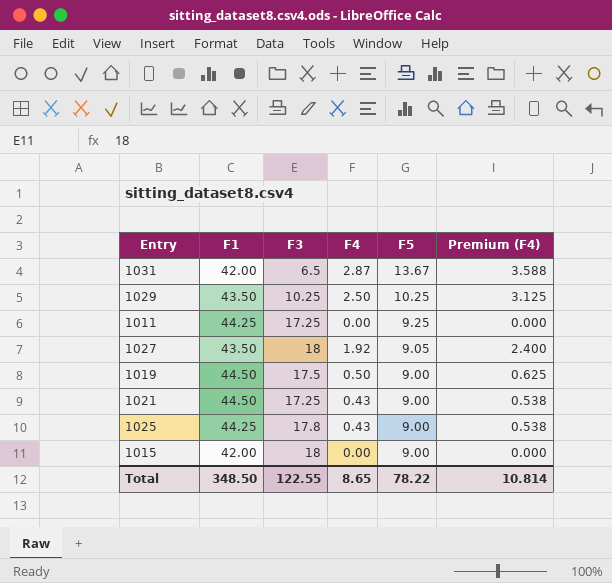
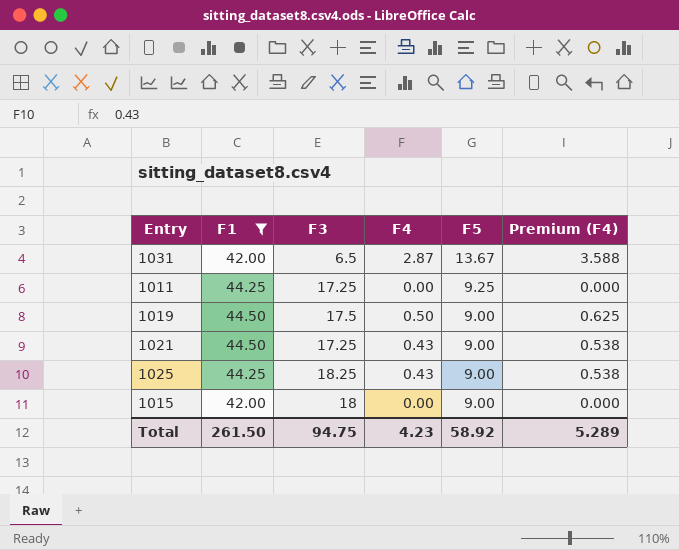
filter: none -> F1 != 43.50
1025 | F3: 17.8 -> 18.25
Total | F1: 348.50 -> 261.50
Total | F3: 122.55 -> 94.75
Total | F4: 8.65 -> 4.23
Total | F5: 78.22 -> 58.92
Total | Premium (F4): 10.814 -> 5.289

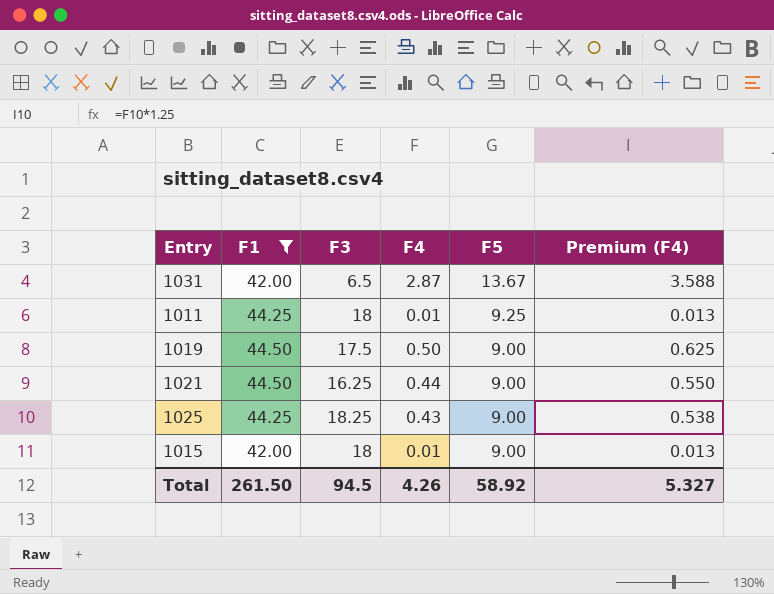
1011 | F3: 17.25 -> 18
1011 | F4: 0.00 -> 0.01
1011 | Premium (F4): 0.000 -> 0.013
1021 | F3: 17.25 -> 16.25
1021 | F4: 0.43 -> 0.44
1021 | Premium (F4): 0.538 -> 0.550
1015 | F4: 0.00 -> 0.01
1015 | Premium (F4): 0.000 -> 0.013
Total | F3: 94.75 -> 94.5
Total | F4: 4.23 -> 4.26
Total | Premium (F4): 5.289 -> 5.327

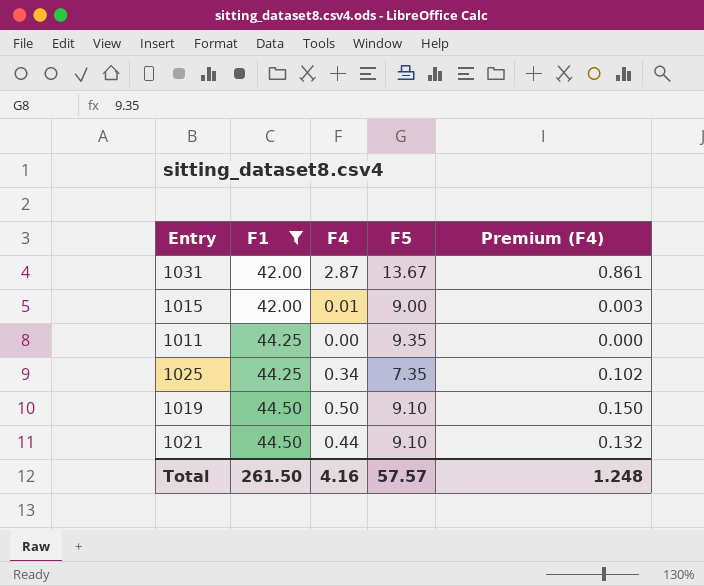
row order: F5 descending -> F1 ascending
column F3 | position: 3 -> none
column Premium (F4) | formula: [F4] * 1.25 -> [F4] * 0.3
1011 | F4: 0.01 -> 0.00
1011 | F5: 9.25 -> 9.35
1025 | F4: 0.43 -> 0.34
1025 | F5: 9.00 -> 7.35
1019 | F5: 9.00 -> 9.10
1021 | F5: 9.00 -> 9.10
Total | F4: 4.26 -> 4.16
Total | F5: 58.92 -> 57.57
Total | Premium (F4): 5.327 -> 1.248

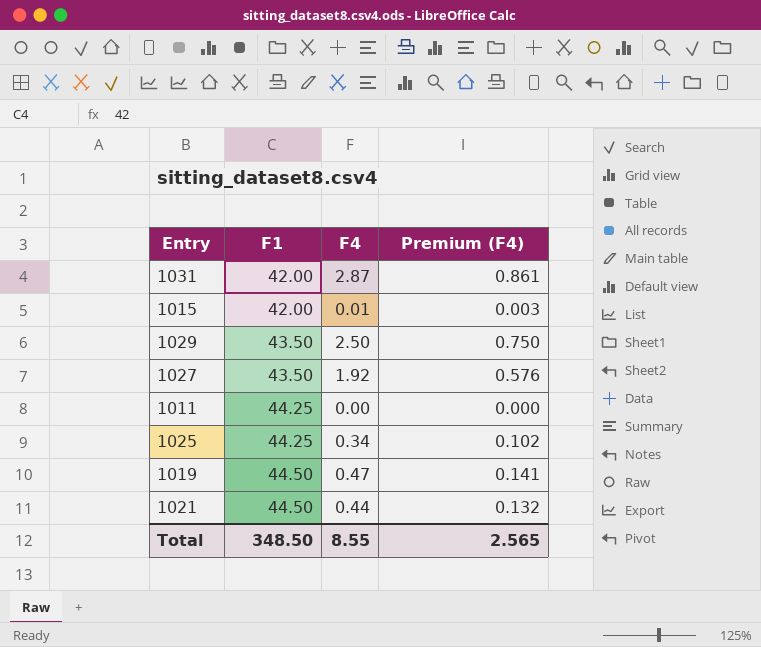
filter: F1 != 43.50 -> none
column F5 | position: 4 -> none
1019 | F4: 0.50 -> 0.47
1019 | Premium (F4): 0.150 -> 0.141
Total | F1: 261.50 -> 348.50
Total | F4: 4.16 -> 8.55
Total | Premium (F4): 1.248 -> 2.565

